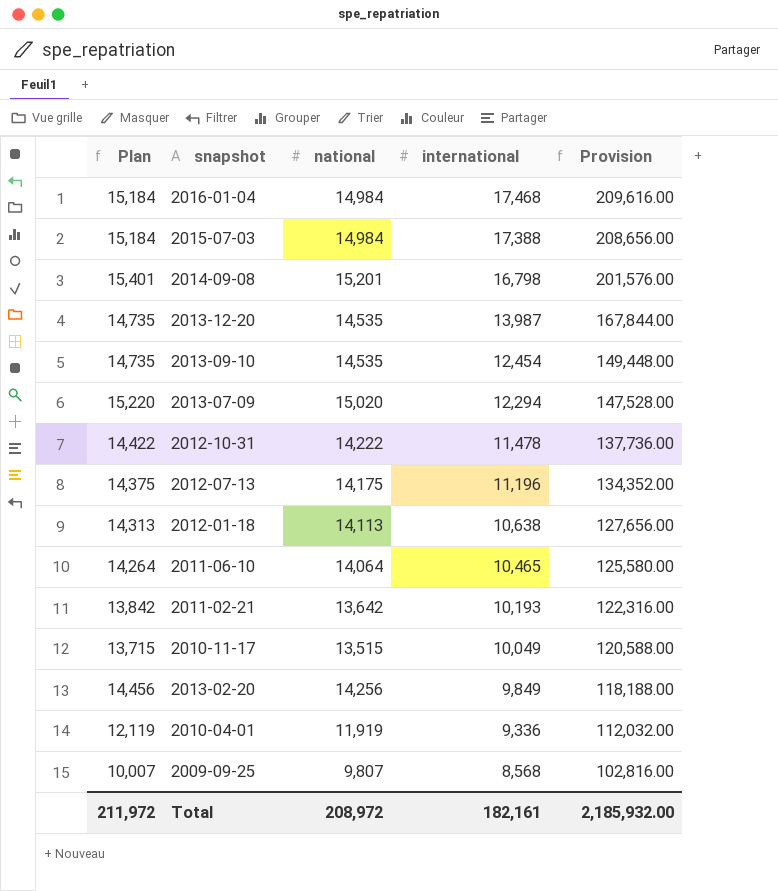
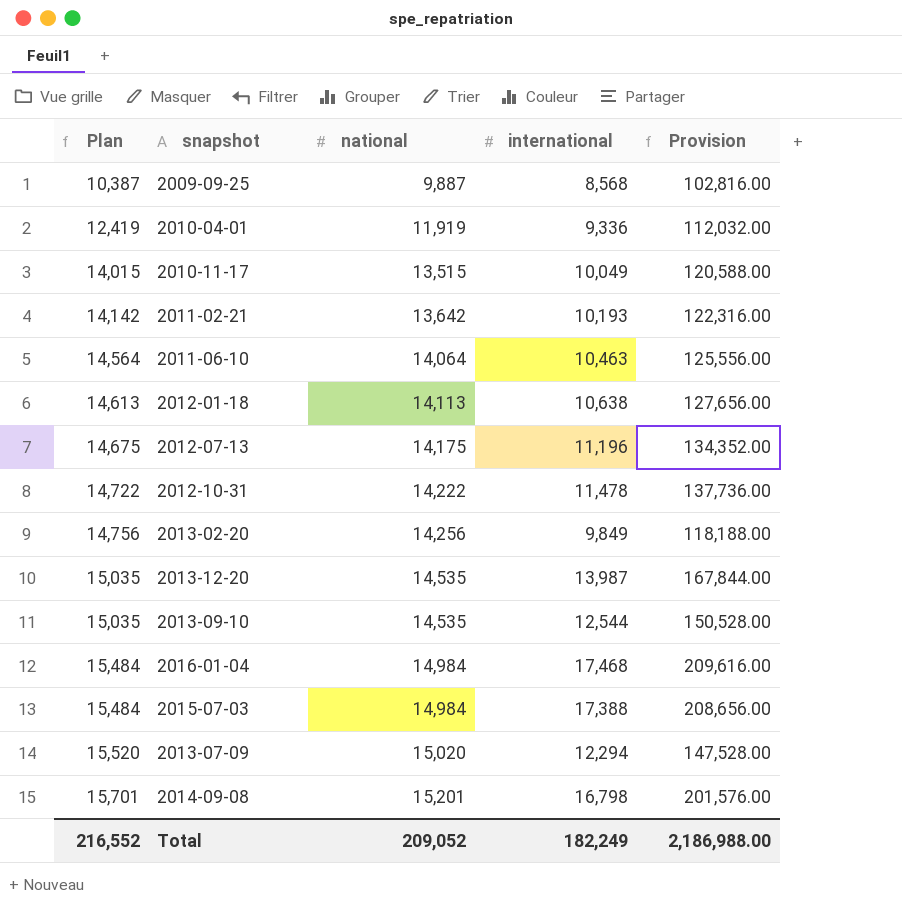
row order: international descending -> Plan ascending
column Plan | formula: [national] + 200 -> [national] + 500
2009-09-25 | national: 9,807 -> 9,887
2011-06-10 | international: 10,465 -> 10,463
2011-06-10 | Provision: 125,580.00 -> 125,556.00
2013-09-10 | international: 12,454 -> 12,544
2013-09-10 | Provision: 149,448.00 -> 150,528.00
Total | Plan: 211,972 -> 216,552
Total | national: 208,972 -> 209,052
Total | international: 182,161 -> 182,249
Total | Provision: 2,185,932.00 -> 2,186,988.00

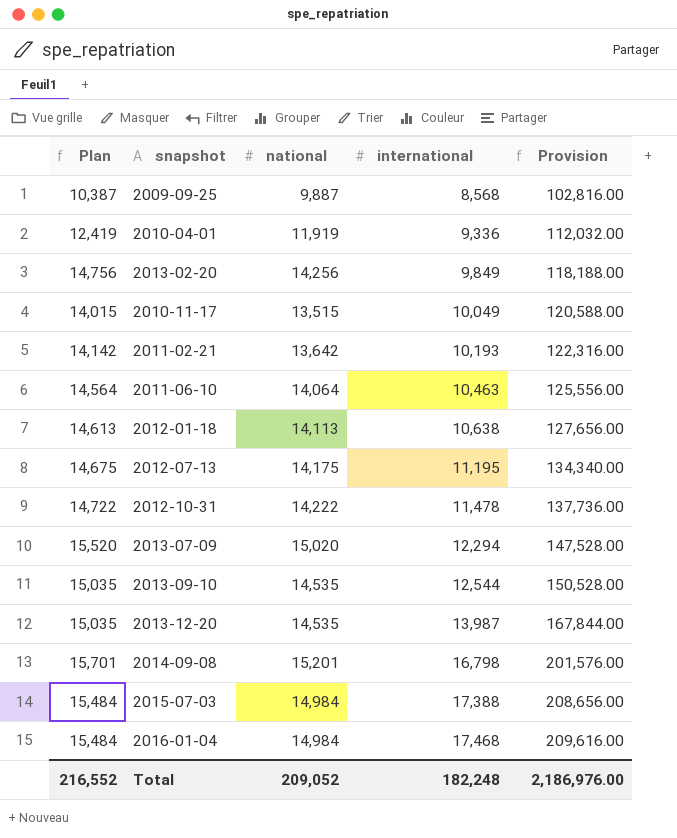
row order: Plan ascending -> international ascending
2012-07-13 | international: 11,196 -> 11,195
2012-07-13 | Provision: 134,352.00 -> 134,340.00
Total | international: 182,249 -> 182,248
Total | Provision: 2,186,988.00 -> 2,186,976.00

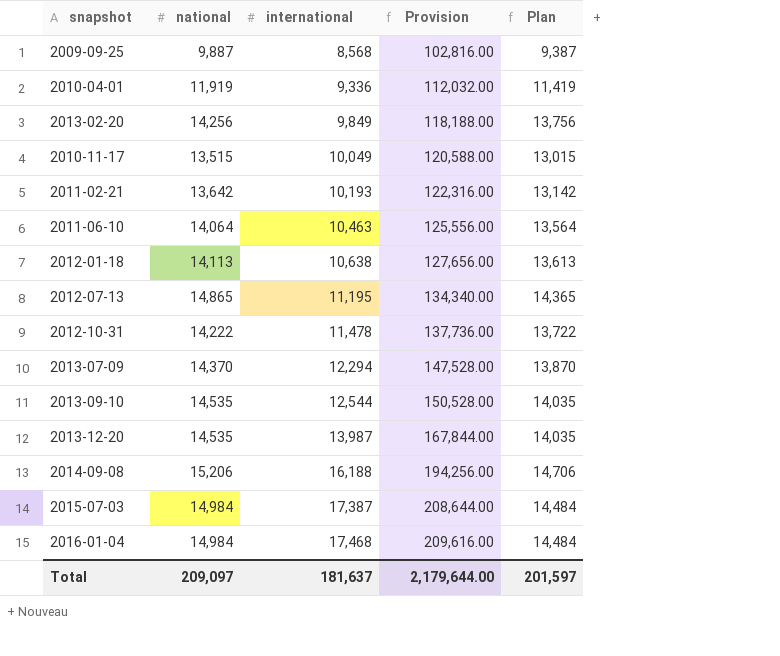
column Plan | formula: [national] + 500 -> [national] - 500
column Plan | position: 1 -> 5
2012-07-13 | national: 14,175 -> 14,865
2013-07-09 | national: 15,020 -> 14,370
2014-09-08 | national: 15,201 -> 15,206
2014-09-08 | international: 16,798 -> 16,188
2014-09-08 | Provision: 201,576.00 -> 194,256.00
2015-07-03 | international: 17,388 -> 17,387
2015-07-03 | Provision: 208,656.00 -> 208,644.00
Total | national: 209,052 -> 209,097
Total | international: 182,248 -> 181,637
Total | Provision: 2,186,976.00 -> 2,179,644.00
Total | Plan: 216,552 -> 201,597

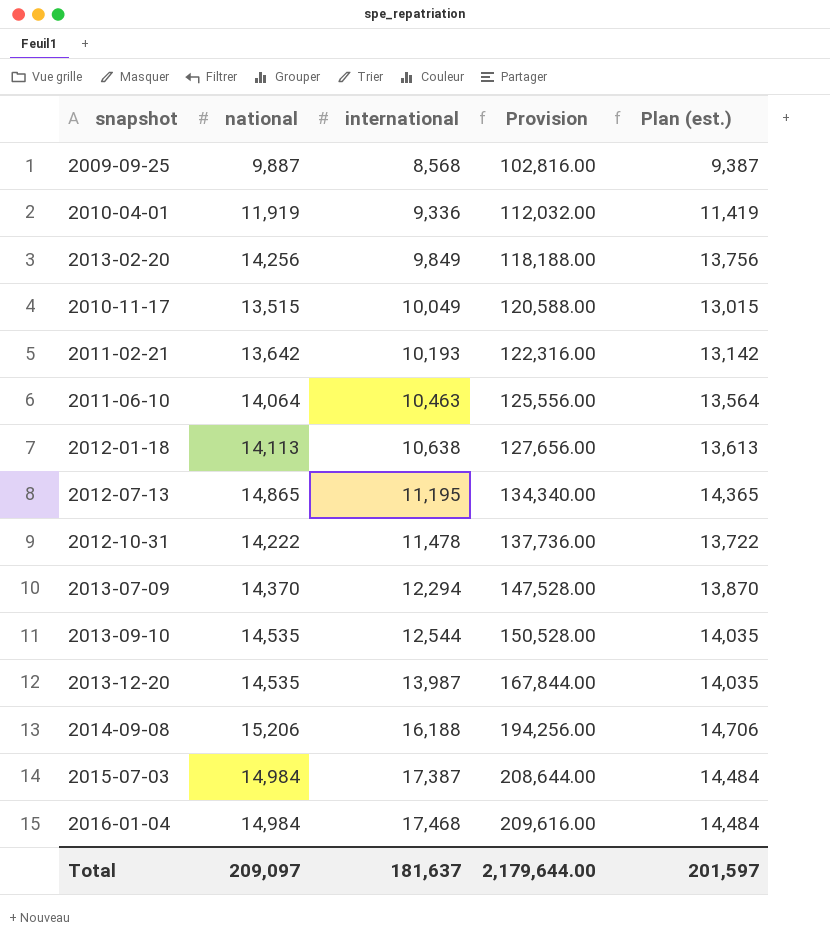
column name: Plan -> Plan (est.)

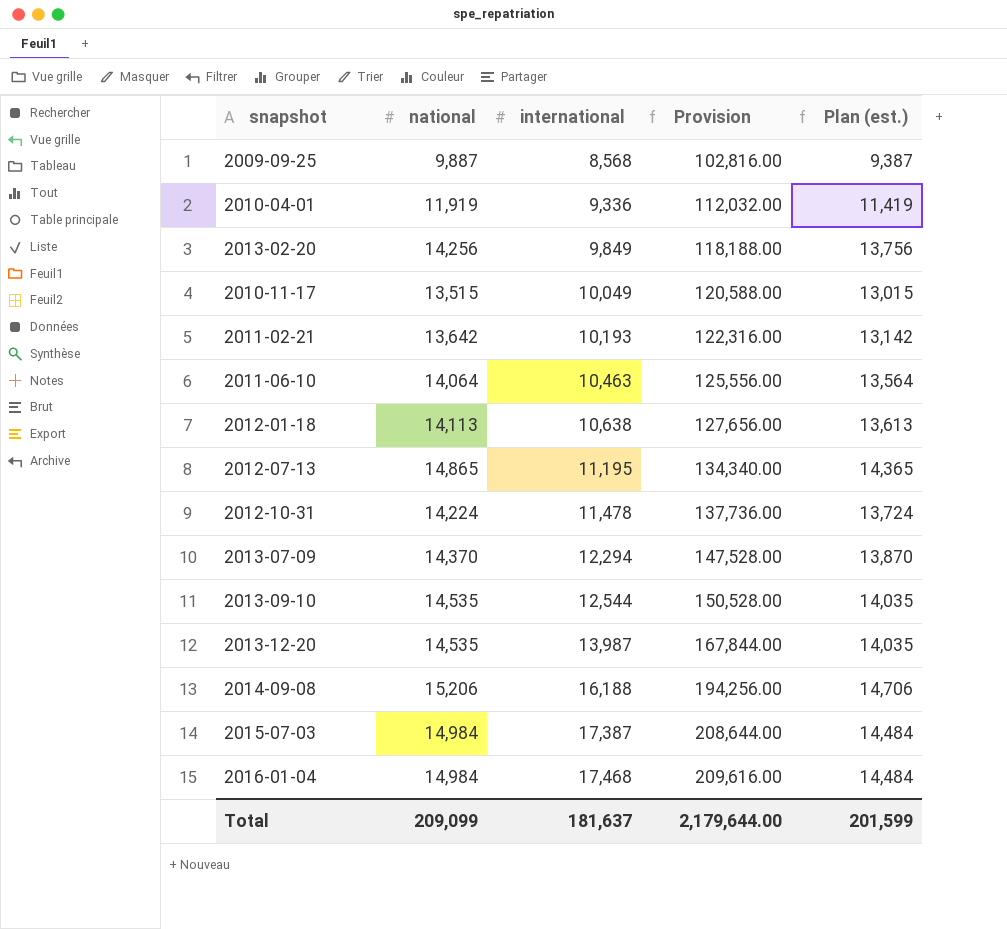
2012-10-31 | national: 14,222 -> 14,224
2012-10-31 | Plan (est.): 13,722 -> 13,724
Total | national: 209,097 -> 209,099
Total | Plan (est.): 201,597 -> 201,599

